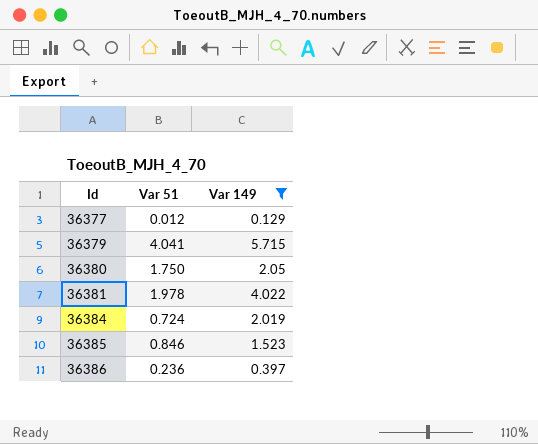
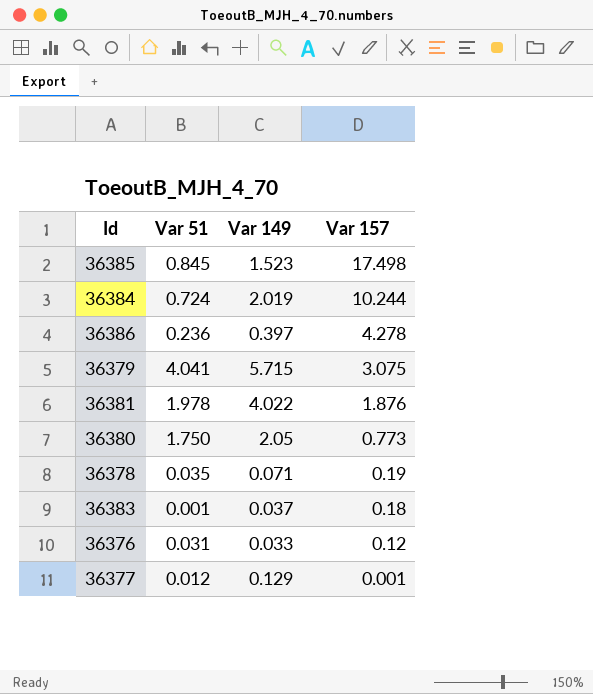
filter: Var 149 >= 0.129 -> none
row order: Id ascending -> Var 157 descending
column Var 157 | position: none -> 4
36385 | Var 51: 0.846 -> 0.845

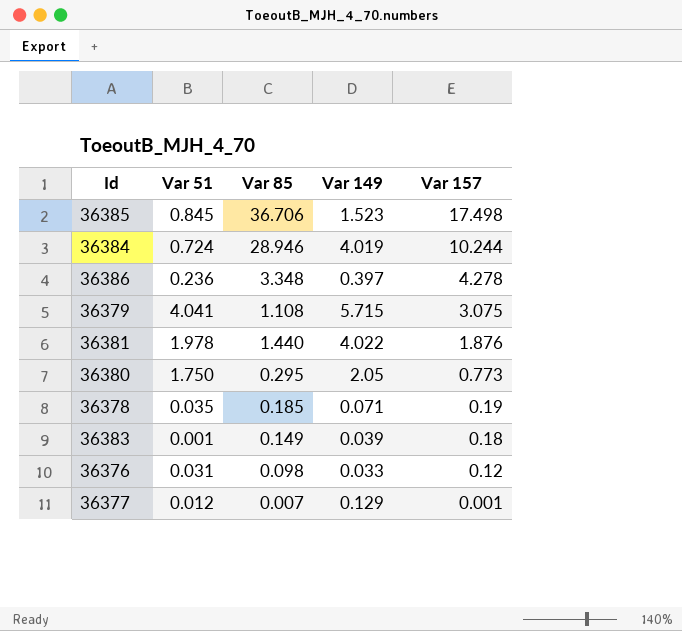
column Var 85 | position: none -> 3
36384 | Var 149: 2.019 -> 4.019
36383 | Var 149: 0.037 -> 0.039

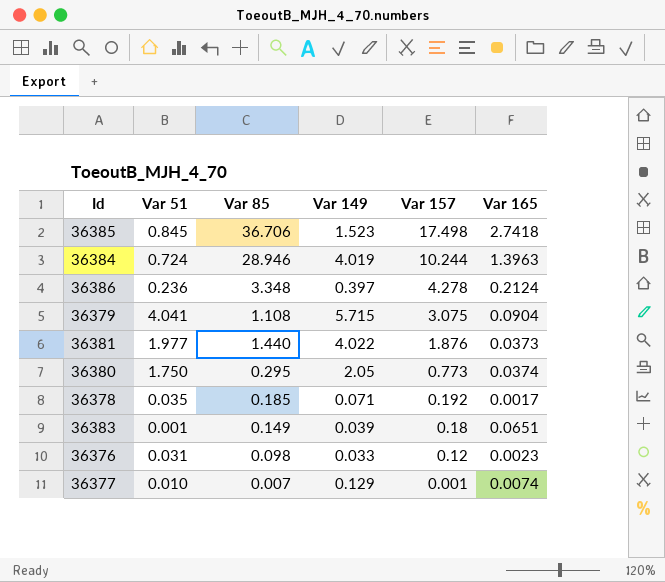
column Var 165 | position: none -> 6
36381 | Var 51: 1.978 -> 1.977
36378 | Var 157: 0.19 -> 0.192
36377 | Var 51: 0.012 -> 0.010

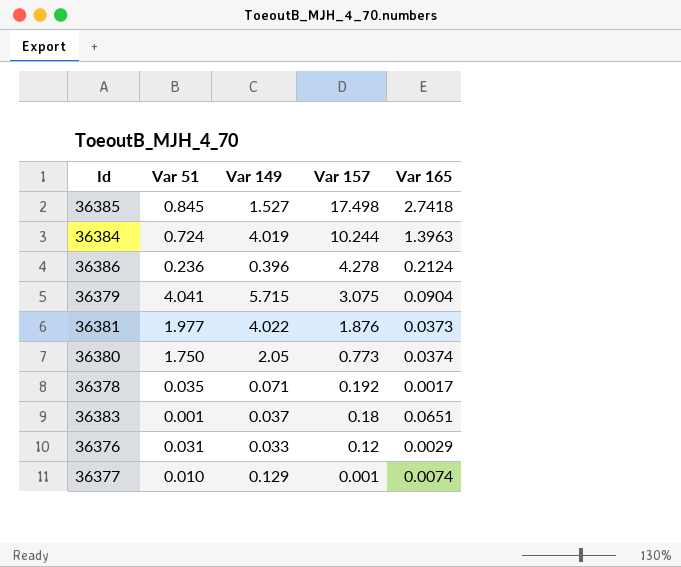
column Var 85 | position: 3 -> none
36385 | Var 149: 1.523 -> 1.527
36386 | Var 149: 0.397 -> 0.396
36383 | Var 149: 0.039 -> 0.037
36376 | Var 165: 0.0023 -> 0.0029

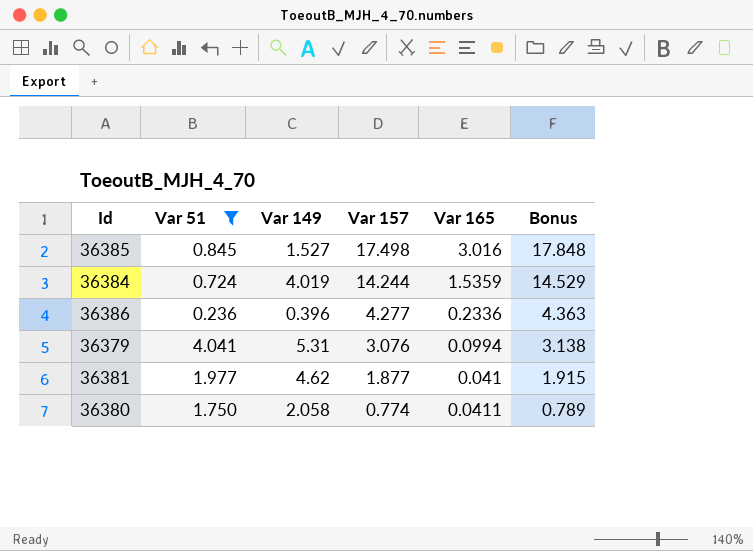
filter: none -> Var 51 >= 0.236
column Bonus | formula: none -> [Var 157] * 1.02
36385 | Var 165: 2.7418 -> 3.016
36384 | Var 157: 10.244 -> 14.244
36384 | Var 165: 1.3963 -> 1.5359
36386 | Var 157: 4.278 -> 4.277
36386 | Var 165: 0.2124 -> 0.2336
36379 | Var 149: 5.715 -> 5.31
36379 | Var 157: 3.075 -> 3.076
36379 | Var 165: 0.0904 -> 0.0994
36381 | Var 149: 4.022 -> 4.62
36381 | Var 157: 1.876 -> 1.877
36381 | Var 165: 0.0373 -> 0.041
36380 | Var 149: 2.05 -> 2.058
36380 | Var 157: 0.773 -> 0.774
36380 | Var 165: 0.0374 -> 0.0411

